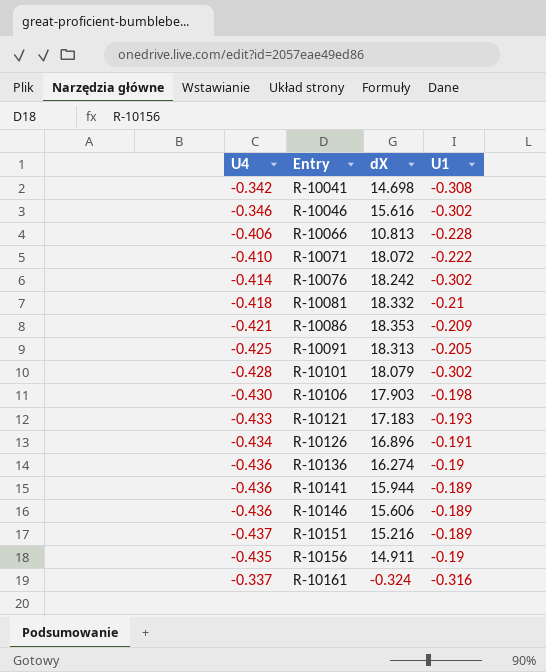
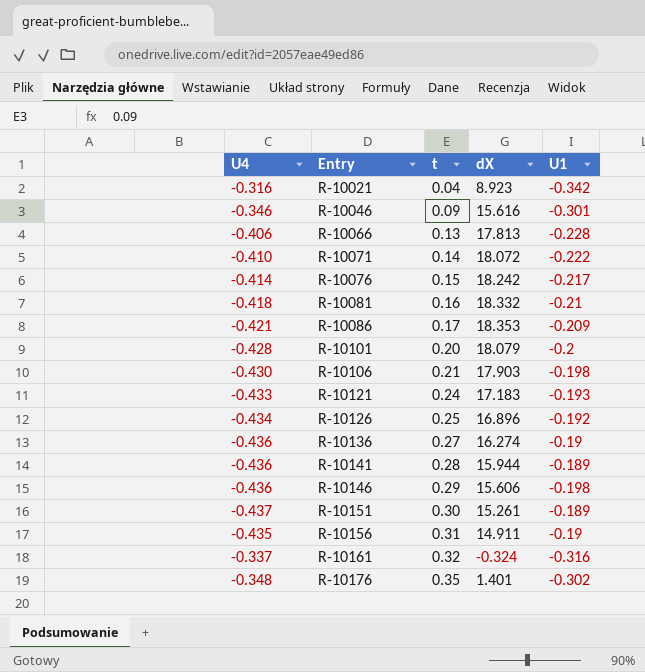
column t | position: none -> 3
row R-10041: -0.342 | 14.698 | -0.308 -> none
row R-10091: -0.425 | 18.313 | -0.205 -> none
row R-10021: none -> -0.316 | 0.04 | 8.923 | -0.342
R-10046 | U1: -0.302 -> -0.301
R-10066 | dX: 10.813 -> 17.813
R-10076 | U1: -0.302 -> -0.217
R-10101 | U1: -0.302 -> -0.2
R-10126 | U1: -0.191 -> -0.192
R-10146 | U1: -0.189 -> -0.198
R-10151 | dX: 15.216 -> 15.261
row R-10176: none -> -0.348 | 0.35 | 1.401 | -0.302

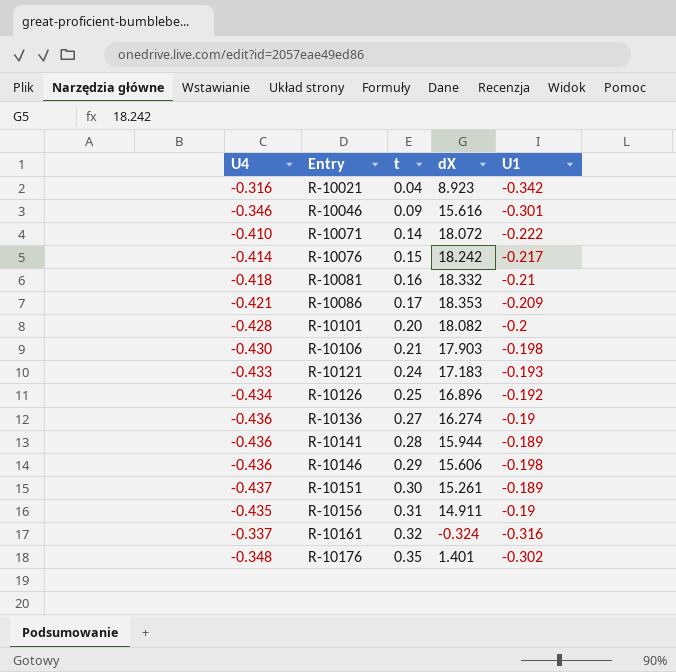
row R-10066: -0.406 | 0.13 | 17.813 | -0.228 -> none
R-10101 | dX: 18.079 -> 18.082

